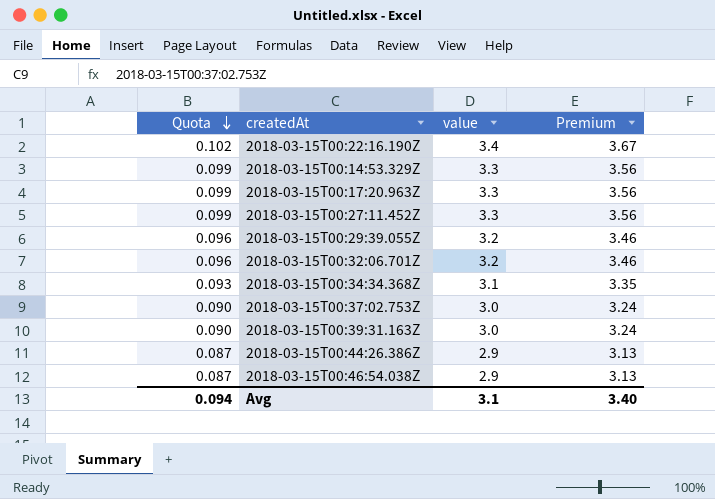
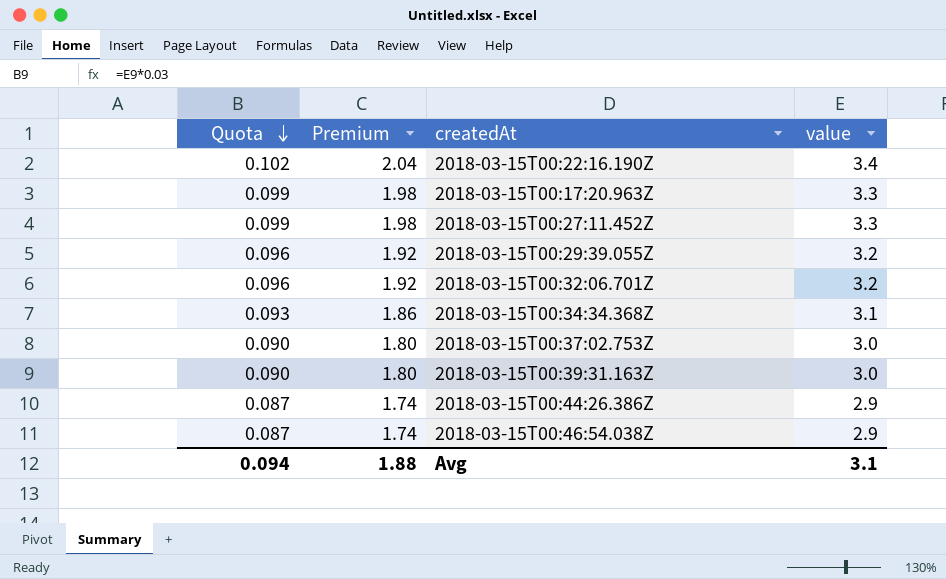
column Premium | formula: [value] * 1.08 -> [value] * 0.6
column Premium | position: 4 -> 2
row 2018-03-15T00:14:53.329Z: 0.099 | 3.3 | 3.56 -> none
Avg | Premium: 3.40 -> 1.88

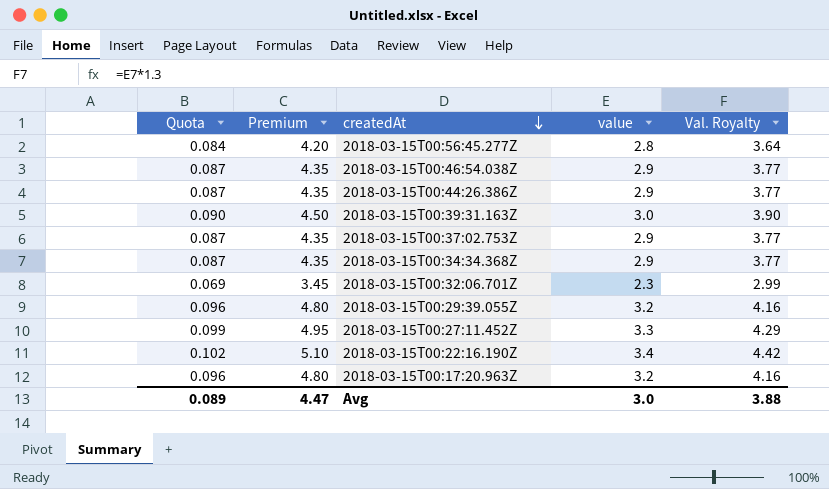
row order: Quota descending -> createdAt descending
column Premium | formula: [value] * 0.6 -> [value] * 1.5
column Val. Royalty | formula: none -> [value] * 1.3
row 2018-03-15T00:56:45.277Z: none -> 0.084 | 4.20 | 2.8 | 3.64
2018-03-15T00:37:02.753Z | Quota: 0.090 -> 0.087
2018-03-15T00:37:02.753Z | value: 3.0 -> 2.9
2018-03-15T00:34:34.368Z | Quota: 0.093 -> 0.087
2018-03-15T00:34:34.368Z | value: 3.1 -> 2.9
2018-03-15T00:32:06.701Z | Quota: 0.096 -> 0.069
2018-03-15T00:32:06.701Z | value: 3.2 -> 2.3
2018-03-15T00:17:20.963Z | Quota: 0.099 -> 0.096
2018-03-15T00:17:20.963Z | value: 3.3 -> 3.2
Avg | Quota: 0.094 -> 0.089
Avg | Premium: 1.88 -> 4.47
Avg | value: 3.1 -> 3.0

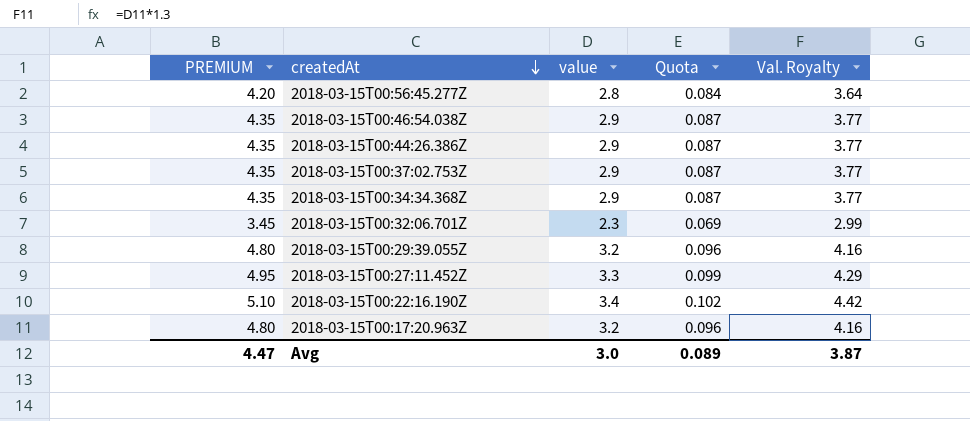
column name: Premium -> PREMIUM
column Quota | position: 1 -> 4
row 2018-03-15T00:39:31.163Z: 0.090 | 4.50 | 3.0 | 3.90 -> none
Avg | Val. Royalty: 3.88 -> 3.87

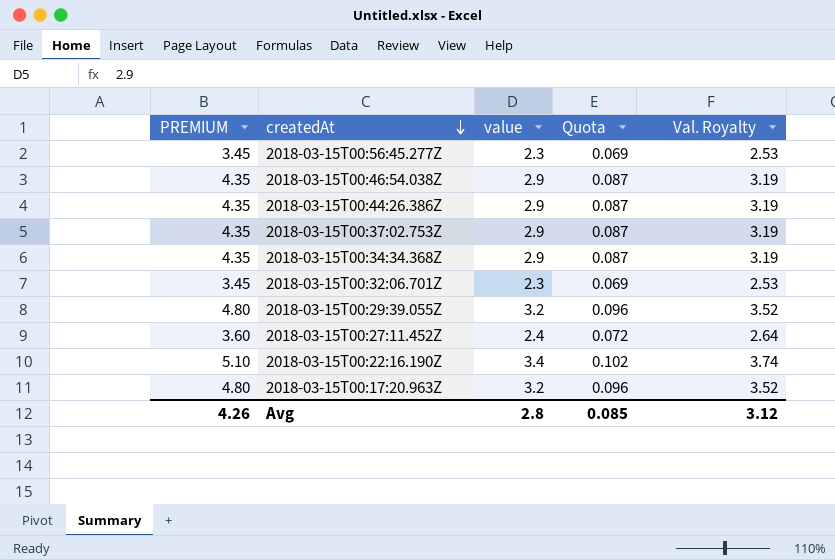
column Val. Royalty | formula: [value] * 1.3 -> [value] * 1.1
2018-03-15T00:56:45.277Z | PREMIUM: 4.20 -> 3.45
2018-03-15T00:56:45.277Z | value: 2.8 -> 2.3
2018-03-15T00:56:45.277Z | Quota: 0.084 -> 0.069
2018-03-15T00:27:11.452Z | PREMIUM: 4.95 -> 3.60
2018-03-15T00:27:11.452Z | value: 3.3 -> 2.4
2018-03-15T00:27:11.452Z | Quota: 0.099 -> 0.072
Avg | PREMIUM: 4.47 -> 4.26
Avg | value: 3.0 -> 2.8
Avg | Quota: 0.089 -> 0.085
Avg | Val. Royalty: 3.87 -> 3.12

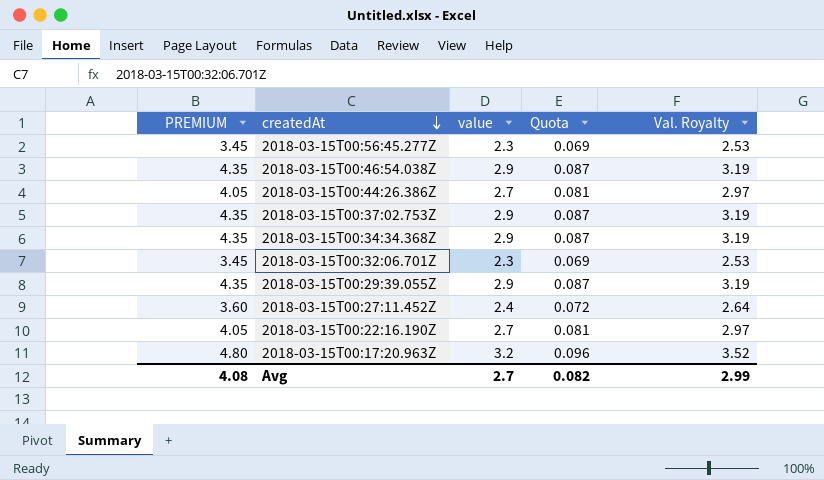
2018-03-15T00:44:26.386Z | PREMIUM: 4.35 -> 4.05
2018-03-15T00:44:26.386Z | value: 2.9 -> 2.7
2018-03-15T00:44:26.386Z | Quota: 0.087 -> 0.081
2018-03-15T00:44:26.386Z | Val. Royalty: 3.19 -> 2.97
2018-03-15T00:29:39.055Z | PREMIUM: 4.80 -> 4.35
2018-03-15T00:29:39.055Z | value: 3.2 -> 2.9
2018-03-15T00:29:39.055Z | Quota: 0.096 -> 0.087
2018-03-15T00:29:39.055Z | Val. Royalty: 3.52 -> 3.19
2018-03-15T00:22:16.190Z | PREMIUM: 5.10 -> 4.05
2018-03-15T00:22:16.190Z | value: 3.4 -> 2.7
2018-03-15T00:22:16.190Z | Quota: 0.102 -> 0.081
2018-03-15T00:22:16.190Z | Val. Royalty: 3.74 -> 2.97
Avg | PREMIUM: 4.26 -> 4.08
Avg | value: 2.8 -> 2.7
Avg | Quota: 0.085 -> 0.082
Avg | Val. Royalty: 3.12 -> 2.99

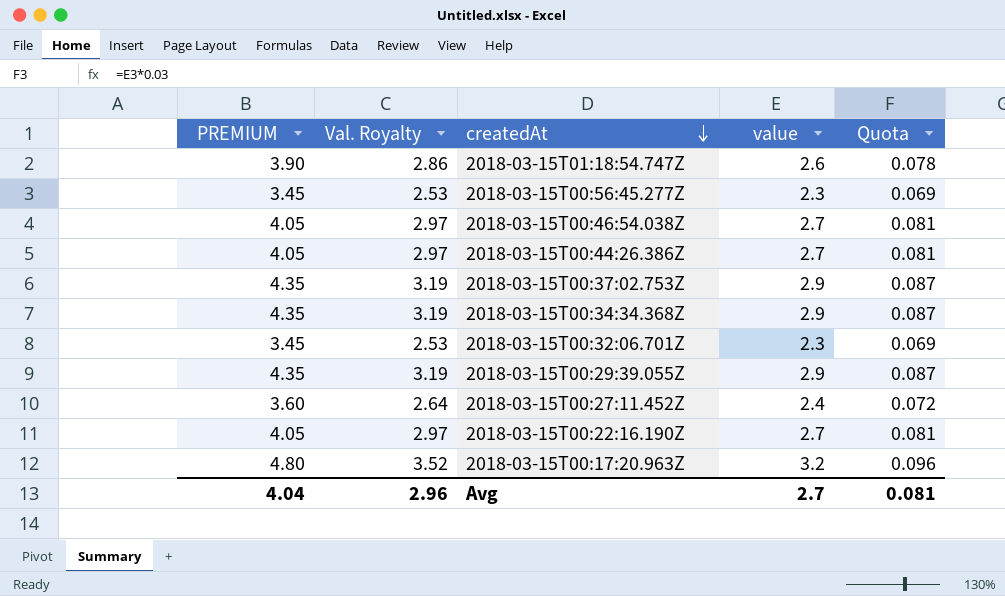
column Val. Royalty | position: 5 -> 2
row 2018-03-15T01:18:54.747Z: none -> 3.90 | 2.86 | 2.6 | 0.078
2018-03-15T00:46:54.038Z | PREMIUM: 4.35 -> 4.05
2018-03-15T00:46:54.038Z | Val. Royalty: 3.19 -> 2.97
2018-03-15T00:46:54.038Z | value: 2.9 -> 2.7
2018-03-15T00:46:54.038Z | Quota: 0.087 -> 0.081
Avg | PREMIUM: 4.08 -> 4.04
Avg | Val. Royalty: 2.99 -> 2.96
Avg | Quota: 0.082 -> 0.081

